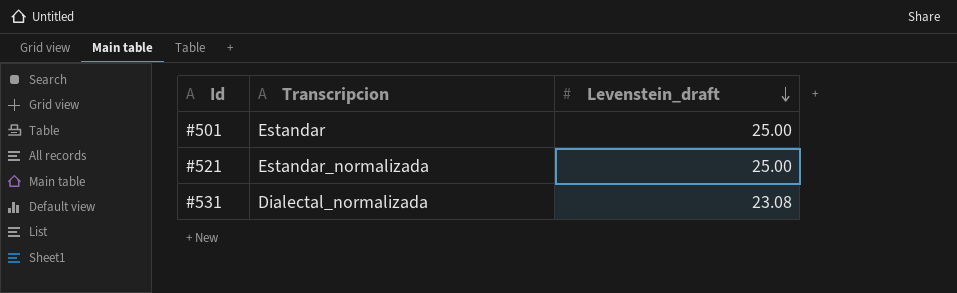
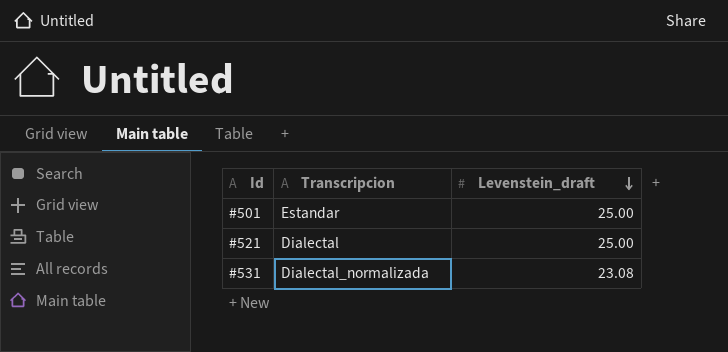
#521 | Transcripcion: Estandar_normalizada -> Dialectal

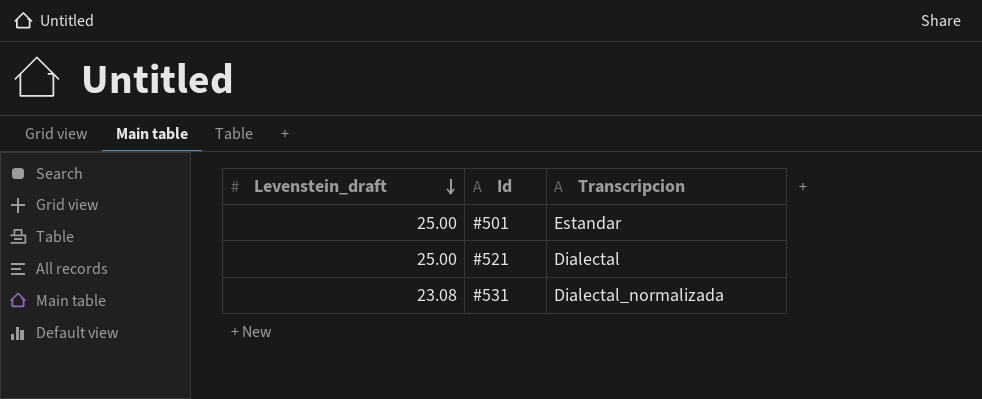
column Levenstein_draft | position: 3 -> 1

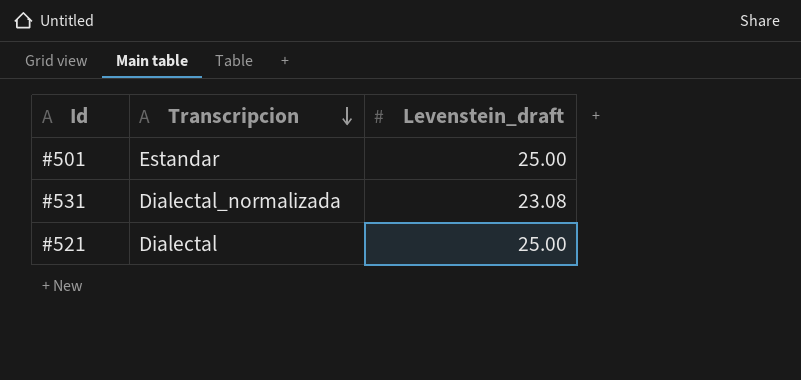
row order: Levenstein_draft descending -> Transcripcion descending
column Levenstein_draft | position: 1 -> 3

